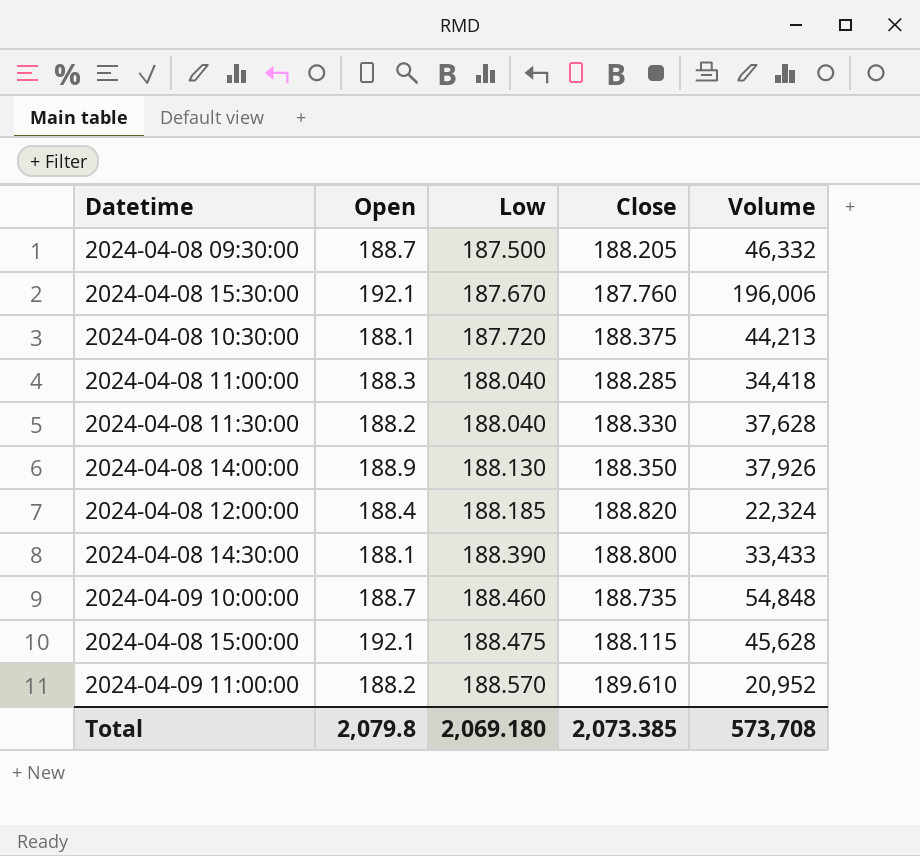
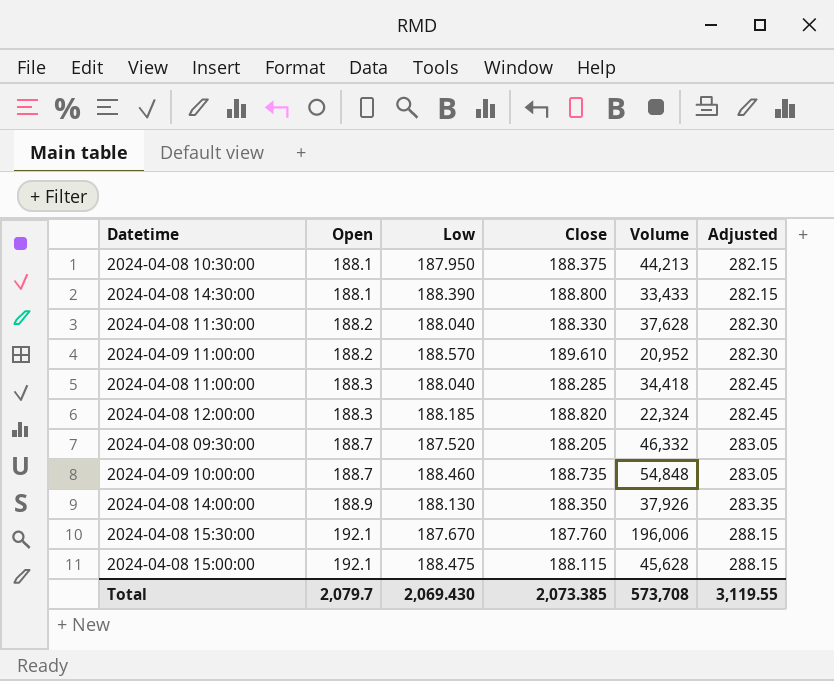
row order: Low ascending -> Open ascending
column Adjusted | formula: none -> [Open] * 1.5
2024-04-08 10:30:00 | Low: 187.720 -> 187.950
2024-04-08 12:00:00 | Open: 188.4 -> 188.3
2024-04-08 09:30:00 | Low: 187.500 -> 187.520
Total | Open: 2,079.8 -> 2,079.7
Total | Low: 2,069.180 -> 2,069.430

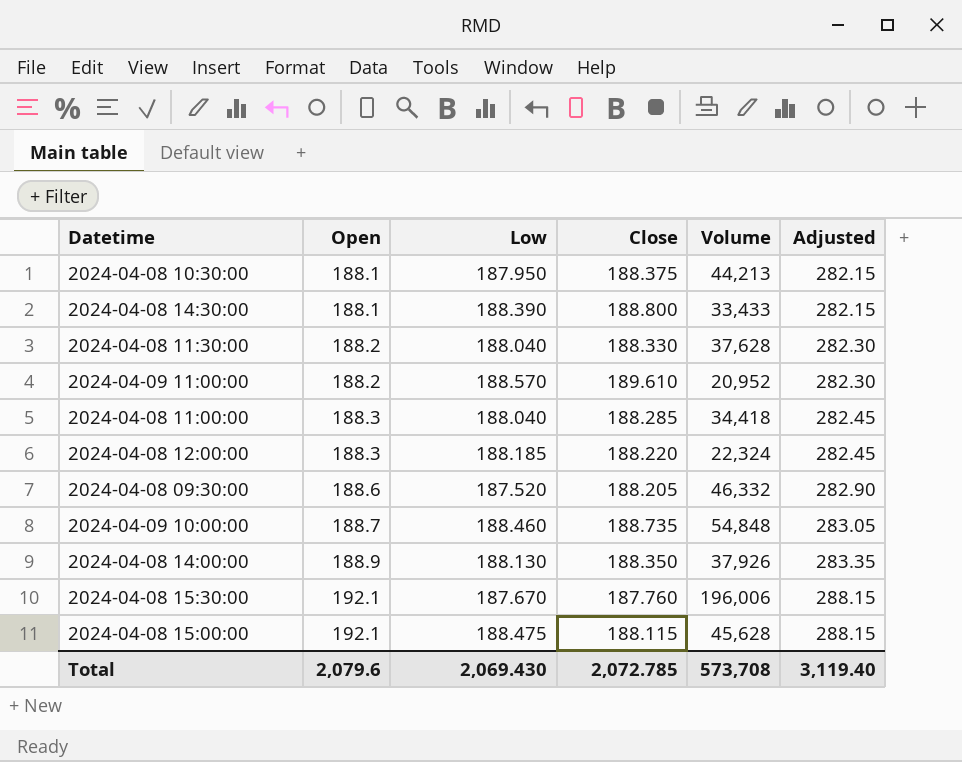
2024-04-08 12:00:00 | Close: 188.820 -> 188.220
2024-04-08 09:30:00 | Open: 188.7 -> 188.6
2024-04-08 09:30:00 | Adjusted: 283.05 -> 282.90
Total | Open: 2,079.7 -> 2,079.6
Total | Close: 2,073.385 -> 2,072.785
Total | Adjusted: 3,119.55 -> 3,119.40

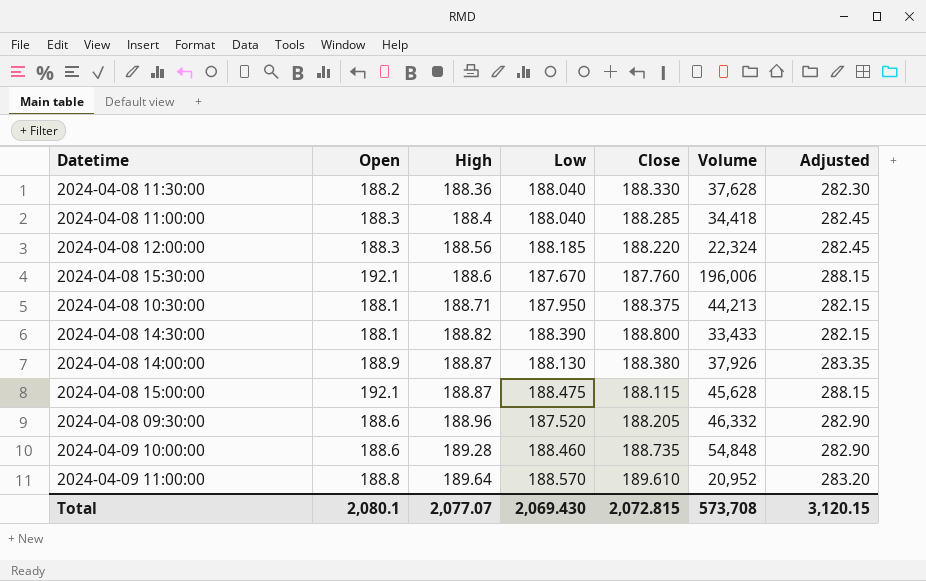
row order: Open ascending -> High ascending
column High | position: none -> 3
2024-04-08 14:00:00 | Close: 188.350 -> 188.380
2024-04-09 10:00:00 | Open: 188.7 -> 188.6
2024-04-09 10:00:00 | Adjusted: 283.05 -> 282.90
2024-04-09 11:00:00 | Open: 188.2 -> 188.8
2024-04-09 11:00:00 | Adjusted: 282.30 -> 283.20
Total | Open: 2,079.6 -> 2,080.1
Total | Close: 2,072.785 -> 2,072.815
Total | Adjusted: 3,119.40 -> 3,120.15

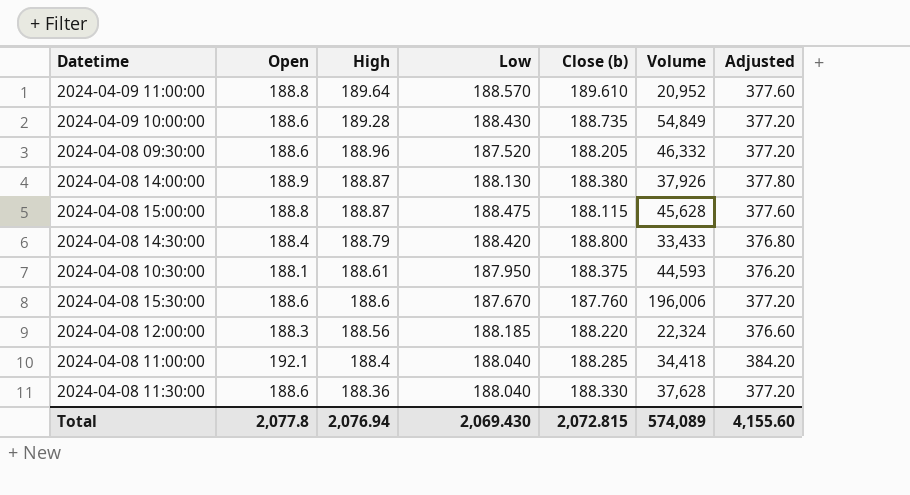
row order: High ascending -> High descending
column name: Close -> Close (b)
column Adjusted | formula: [Open] * 1.5 -> [Open] * 2
2024-04-09 10:00:00 | Low: 188.460 -> 188.430
2024-04-09 10:00:00 | Volume: 54,848 -> 54,849
2024-04-08 15:00:00 | Open: 192.1 -> 188.8
2024-04-08 14:30:00 | Open: 188.1 -> 188.4
2024-04-08 14:30:00 | High: 188.82 -> 188.79
2024-04-08 14:30:00 | Low: 188.390 -> 188.420
2024-04-08 10:30:00 | High: 188.71 -> 188.61
2024-04-08 10:30:00 | Volume: 44,213 -> 44,593
2024-04-08 15:30:00 | Open: 192.1 -> 188.6
2024-04-08 11:00:00 | Open: 188.3 -> 192.1
2024-04-08 11:30:00 | Open: 188.2 -> 188.6
Total | Open: 2,080.1 -> 2,077.8
Total | High: 2,077.07 -> 2,076.94
Total | Volume: 573,708 -> 574,089
Total | Adjusted: 3,120.15 -> 4,155.60

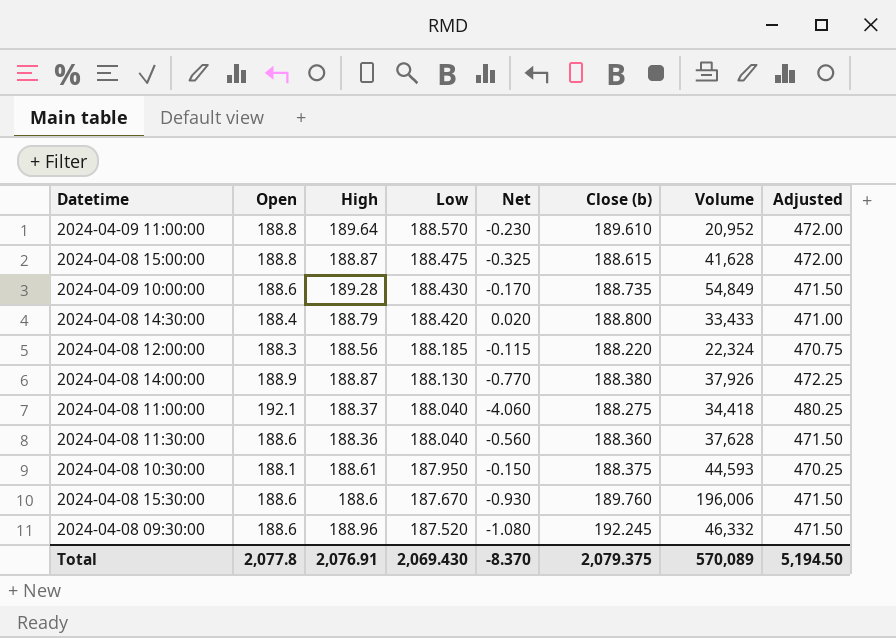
row order: High descending -> Low descending
column Net | formula: none -> [Low] - [Open]
column Adjusted | formula: [Open] * 2 -> [Open] * 2.5
2024-04-08 15:00:00 | Close (b): 188.115 -> 188.615
2024-04-08 15:00:00 | Volume: 45,628 -> 41,628
2024-04-08 11:00:00 | High: 188.4 -> 188.37
2024-04-08 11:00:00 | Close (b): 188.285 -> 188.275
2024-04-08 11:30:00 | Close (b): 188.330 -> 188.360
2024-04-08 15:30:00 | Close (b): 187.760 -> 189.760
2024-04-08 09:30:00 | Close (b): 188.205 -> 192.245
Total | High: 2,076.94 -> 2,076.91
Total | Close (b): 2,072.815 -> 2,079.375
Total | Volume: 574,089 -> 570,089
Total | Adjusted: 4,155.60 -> 5,194.50

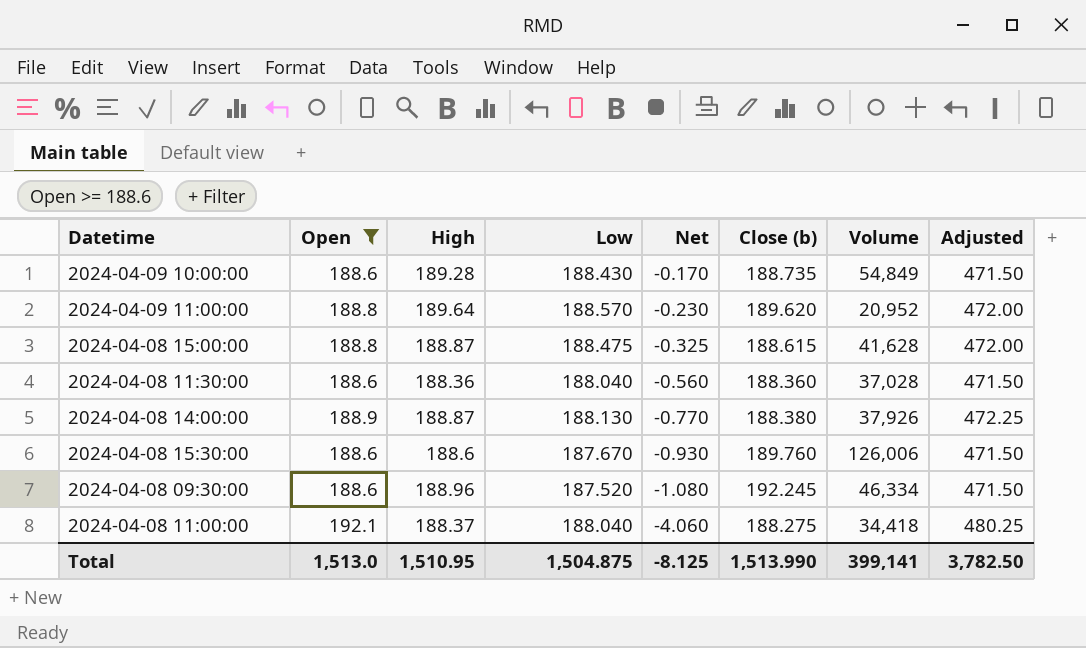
filter: none -> Open >= 188.6
row order: Low descending -> Net descending
2024-04-09 11:00:00 | Close (b): 189.610 -> 189.620
2024-04-08 11:30:00 | Volume: 37,628 -> 37,028
2024-04-08 15:30:00 | Volume: 196,006 -> 126,006
2024-04-08 09:30:00 | Volume: 46,332 -> 46,334
Total | Open: 2,077.8 -> 1,513.0
Total | High: 2,076.91 -> 1,510.95
Total | Low: 2,069.430 -> 1,504.875
Total | Net: -8.370 -> -8.125
Total | Close (b): 2,079.375 -> 1,513.990
Total | Volume: 570,089 -> 399,141
Total | Adjusted: 5,194.50 -> 3,782.50

